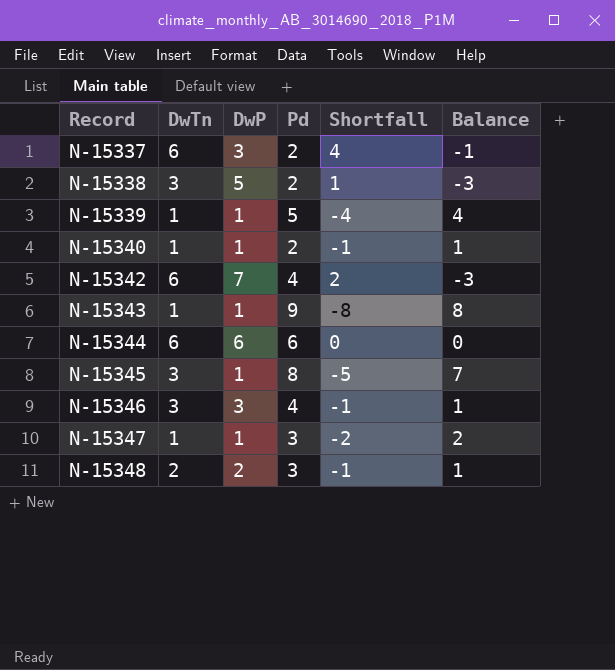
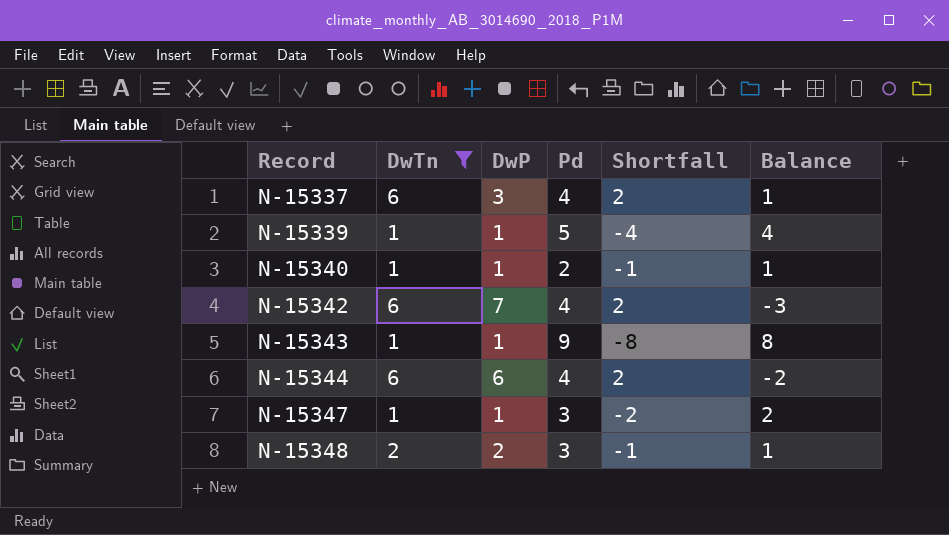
filter: none -> DwTn != 3
N-15337 | Pd: 2 -> 4
N-15337 | Shortfall: 4 -> 2
N-15337 | Balance: -1 -> 1
N-15344 | Pd: 6 -> 4
N-15344 | Shortfall: 0 -> 2
N-15344 | Balance: 0 -> -2

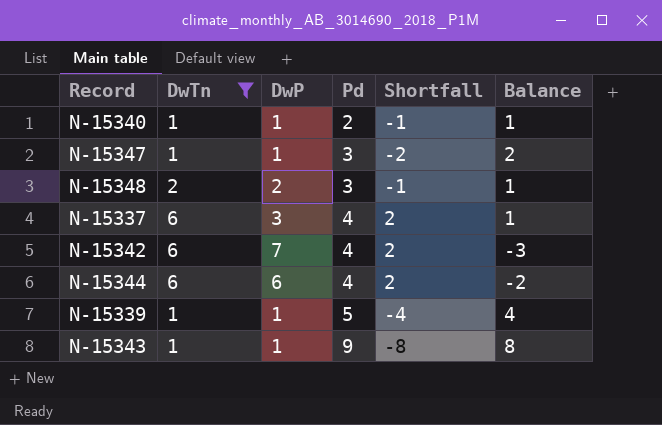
row order: Record ascending -> Pd ascending

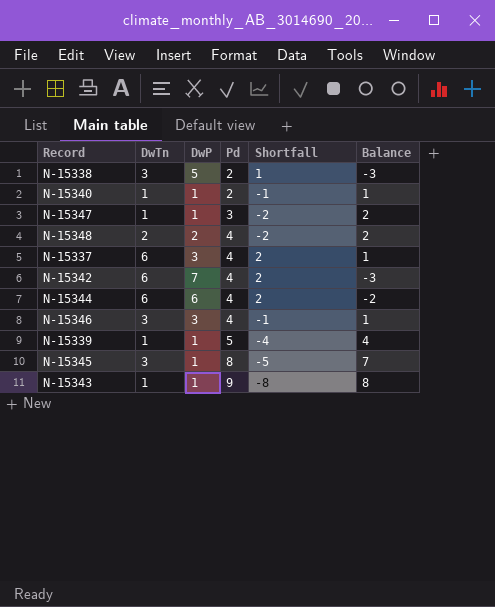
filter: DwTn != 3 -> none
N-15348 | Pd: 3 -> 4
N-15348 | Shortfall: -1 -> -2
N-15348 | Balance: 1 -> 2

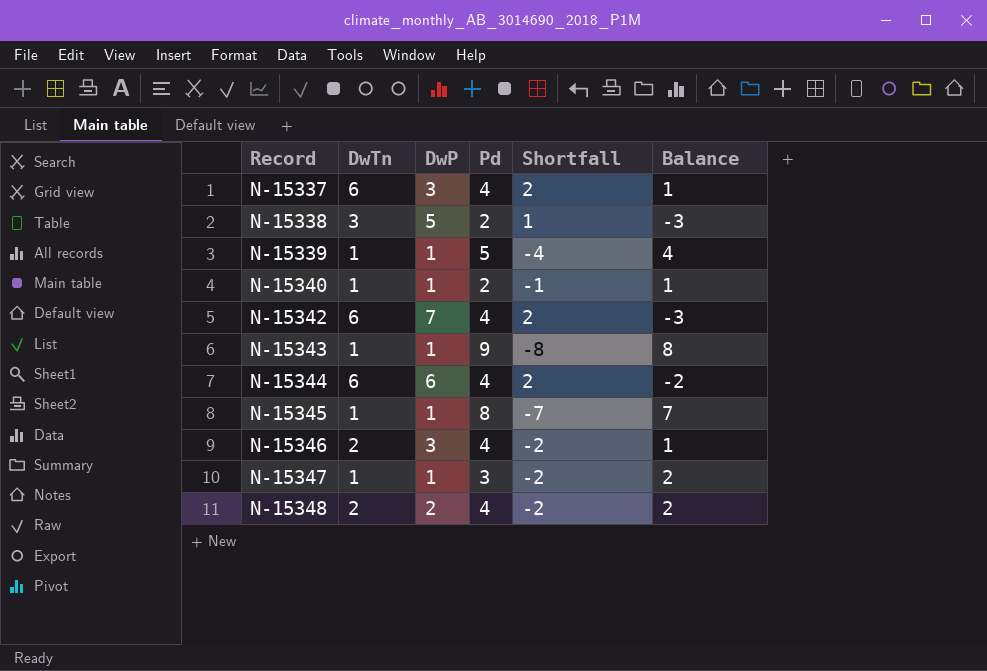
row order: Pd ascending -> Record ascending
N-15345 | DwTn: 3 -> 1
N-15345 | Shortfall: -5 -> -7
N-15346 | DwTn: 3 -> 2
N-15346 | Shortfall: -1 -> -2

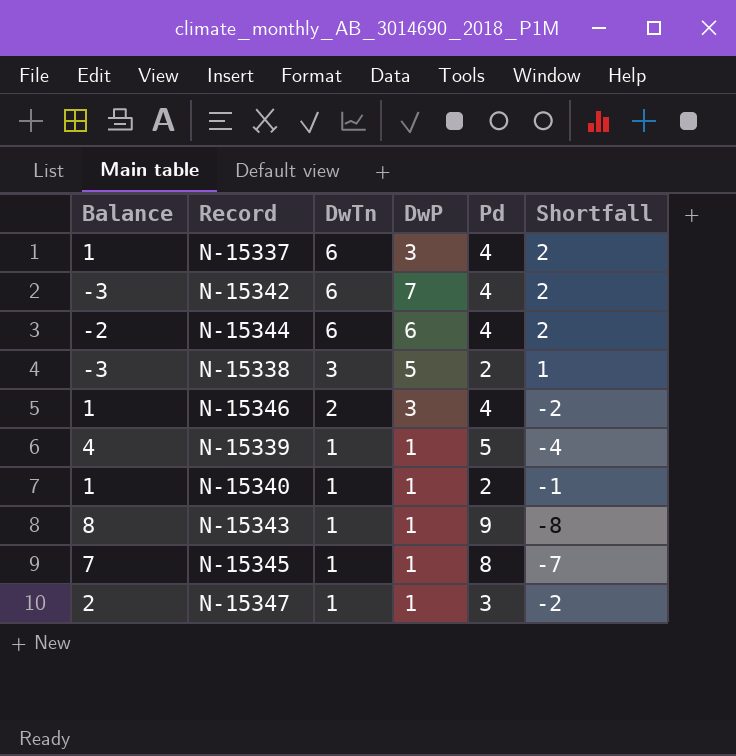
row order: Record ascending -> DwTn descending
column Balance | position: 6 -> 1
row N-15348: 2 | 2 | 4 | -2 | 2 -> none

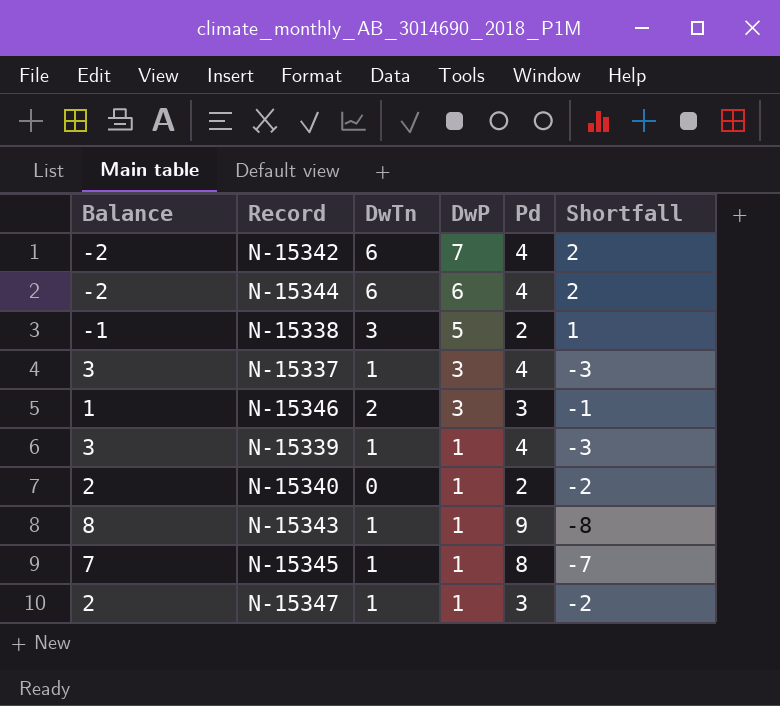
row order: DwTn descending -> DwP descending
column Balance | formula: [Pd] - [DwP] -> [Pd] - [DwTn]
N-15337 | DwTn: 6 -> 1
N-15337 | Shortfall: 2 -> -3
N-15346 | Pd: 4 -> 3
N-15346 | Shortfall: -2 -> -1
N-15339 | Pd: 5 -> 4
N-15339 | Shortfall: -4 -> -3
N-15340 | DwTn: 1 -> 0
N-15340 | Shortfall: -1 -> -2

